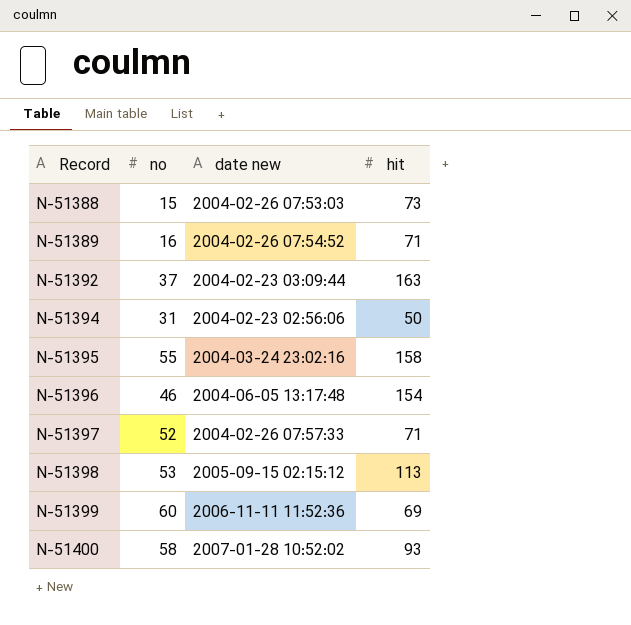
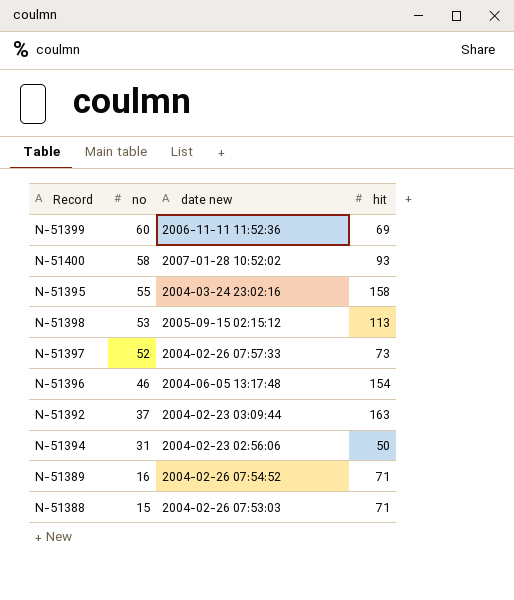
row order: Record ascending -> no descending
N-51397 | hit: 71 -> 73
N-51388 | hit: 73 -> 71

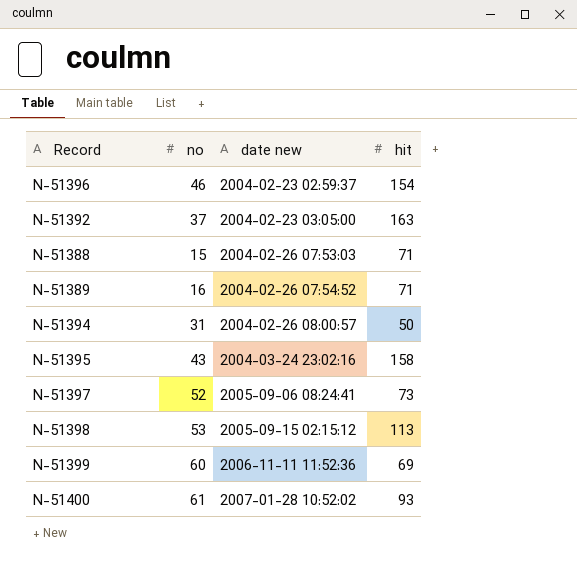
row order: no descending -> date new ascending
N-51396 | date new: 2004-06-05 13:17:48 -> 2004-02-23 02:59:37
N-51392 | date new: 2004-02-23 03:09:44 -> 2004-02-23 03:05:00
N-51394 | date new: 2004-02-23 02:56:06 -> 2004-02-26 08:00:57
N-51395 | no: 55 -> 43
N-51397 | date new: 2004-02-26 07:57:33 -> 2005-09-06 08:24:41
N-51400 | no: 58 -> 61

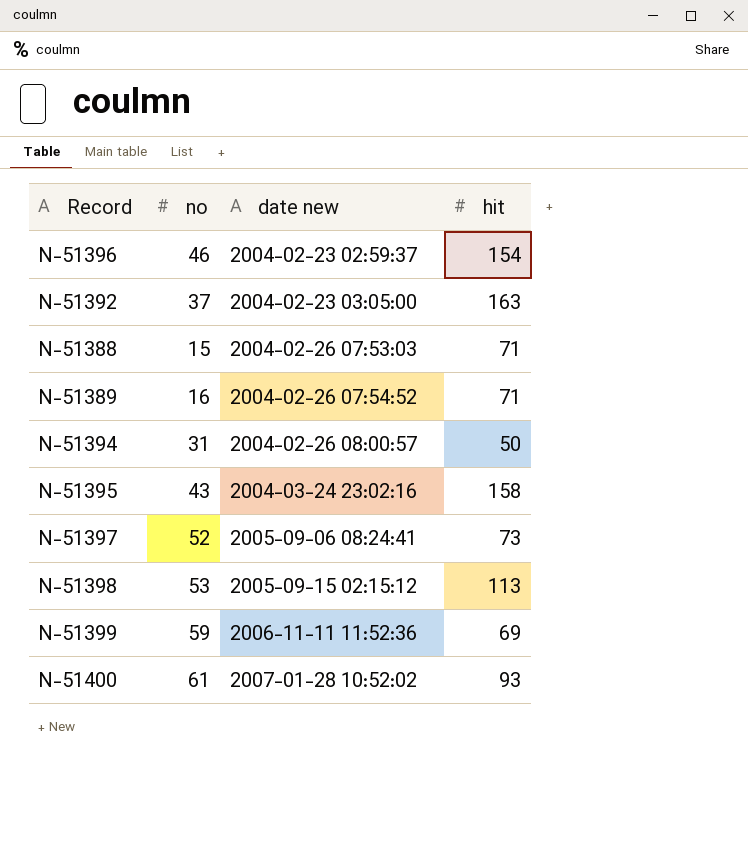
N-51399 | no: 60 -> 59

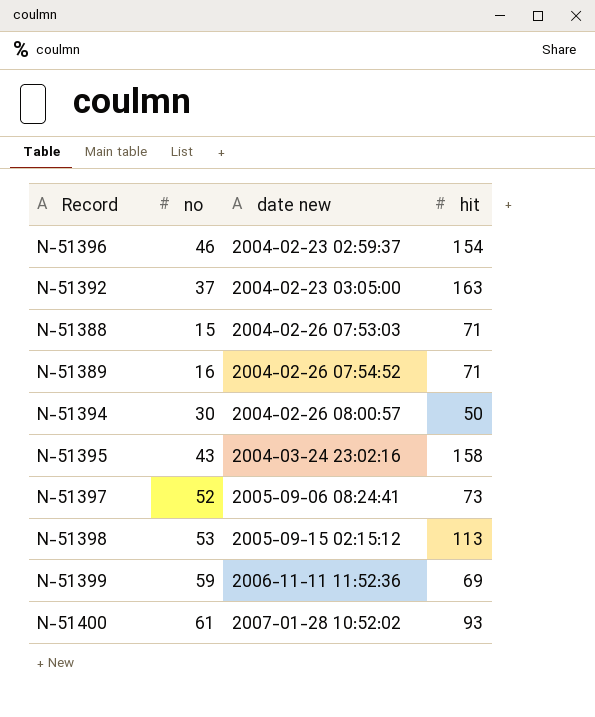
N-51394 | no: 31 -> 30

